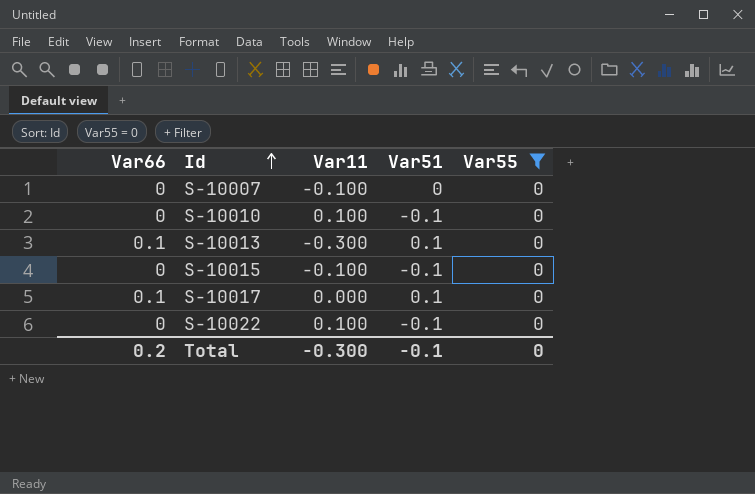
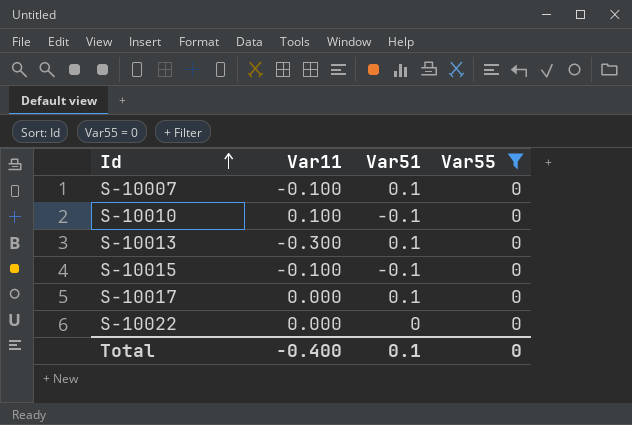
column Var66 | position: 1 -> none
S-10007 | Var51: 0 -> 0.1
S-10022 | Var11: 0.100 -> 0.000
S-10022 | Var51: -0.1 -> 0
Total | Var11: -0.300 -> -0.400
Total | Var51: -0.1 -> 0.1

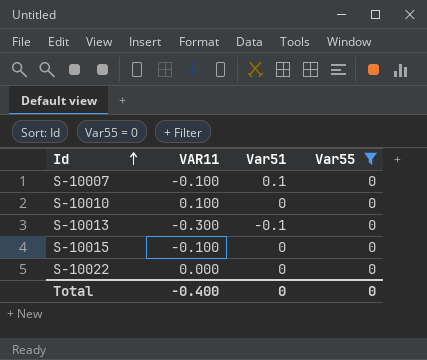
column name: Var11 -> VAR11
row S-10017: 0.000 | 0.1 | 0 -> none
S-10010 | Var51: -0.1 -> 0
S-10013 | Var51: 0.1 -> -0.1
S-10015 | Var51: -0.1 -> 0
Total | Var51: 0.1 -> 0

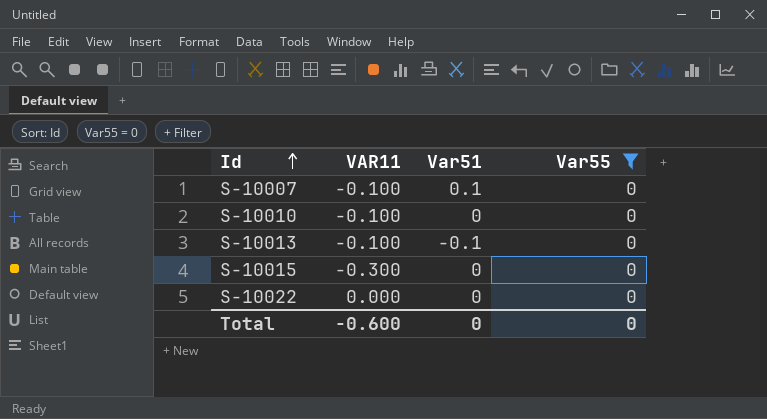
S-10010 | VAR11: 0.100 -> -0.100
S-10013 | VAR11: -0.300 -> -0.100
S-10015 | VAR11: -0.100 -> -0.300
Total | VAR11: -0.400 -> -0.600

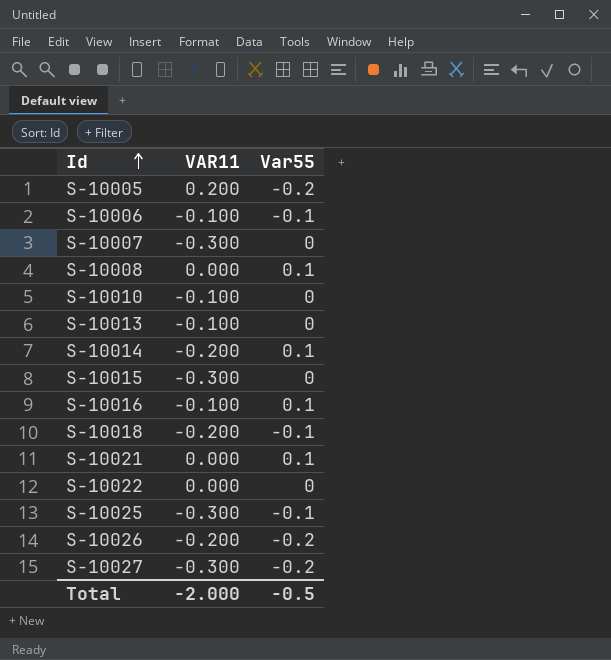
filter: Var55 = 0 -> none
column Var51 | position: 3 -> none
S-10007 | VAR11: -0.100 -> -0.300
Total | VAR11: -0.600 -> -2.000
Total | Var55: 0 -> -0.5

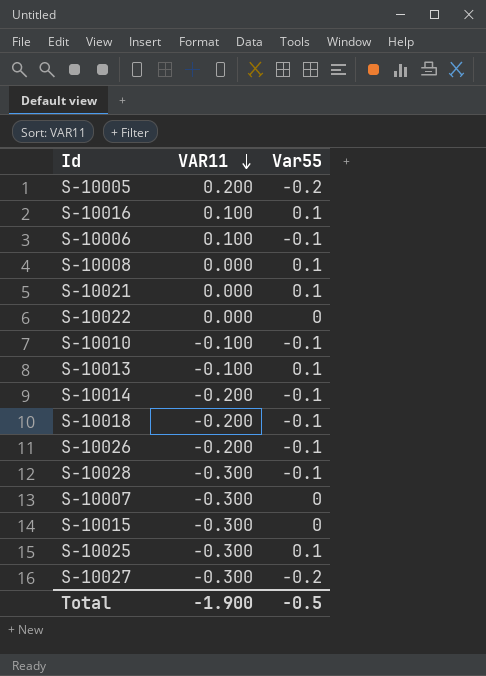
row order: Id ascending -> VAR11 descending
S-10016 | VAR11: -0.100 -> 0.100
S-10006 | VAR11: -0.100 -> 0.100
S-10010 | Var55: 0 -> -0.1
S-10013 | Var55: 0 -> 0.1
S-10014 | Var55: 0.1 -> -0.1
S-10026 | Var55: -0.2 -> -0.1
row S-10028: none -> -0.300 | -0.1
S-10025 | Var55: -0.1 -> 0.1
Total | VAR11: -2.000 -> -1.900

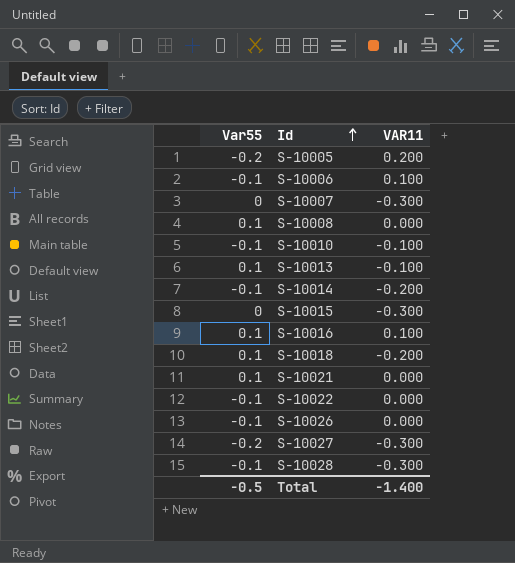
row order: VAR11 descending -> Id ascending
column Var55 | position: 3 -> 1
row S-10025: -0.300 | 0.1 -> none
S-10018 | Var55: -0.1 -> 0.1
S-10022 | Var55: 0 -> -0.1
S-10026 | VAR11: -0.200 -> 0.000
Total | VAR11: -1.900 -> -1.400

